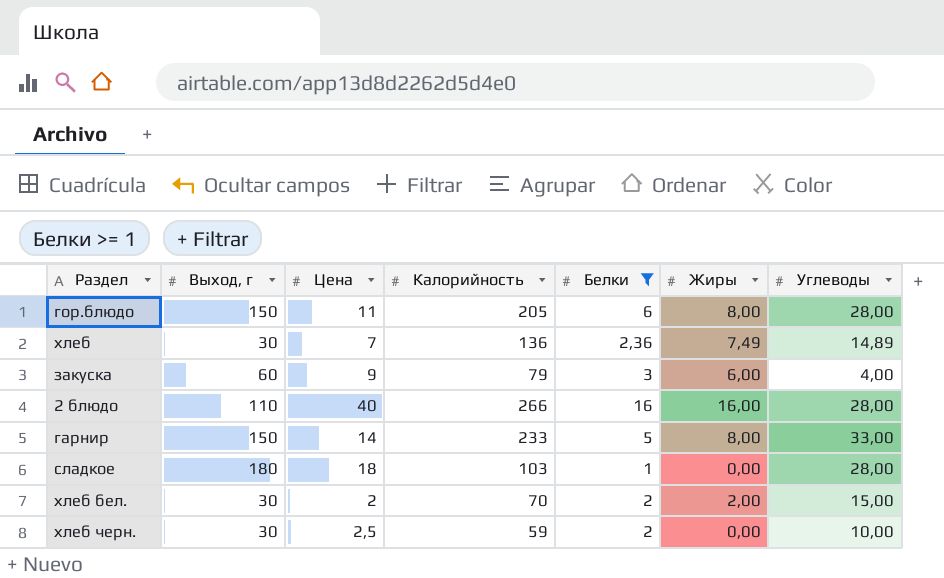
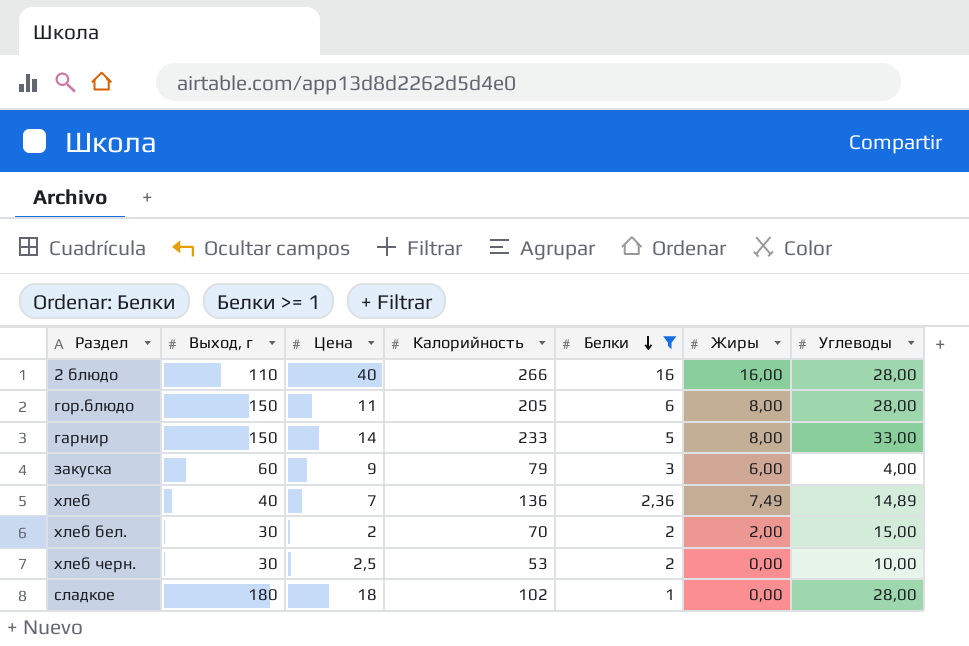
row order: none -> Белки descending
хлеб | Выход, г: 30 -> 40
хлеб черн. | Калорийность: 59 -> 53
сладкое | Калорийность: 103 -> 102

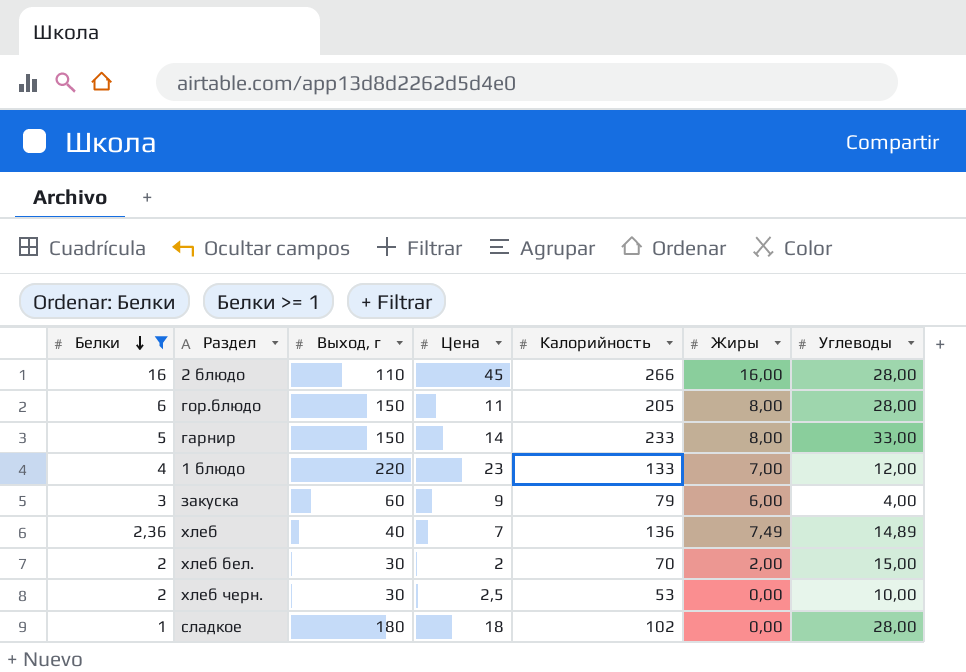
column Белки | position: 5 -> 1
2 блюдо | Цена: 40 -> 45
row 1 блюдо: none -> 4 | 220 | 23 | 133 | 7,00 | 12,00

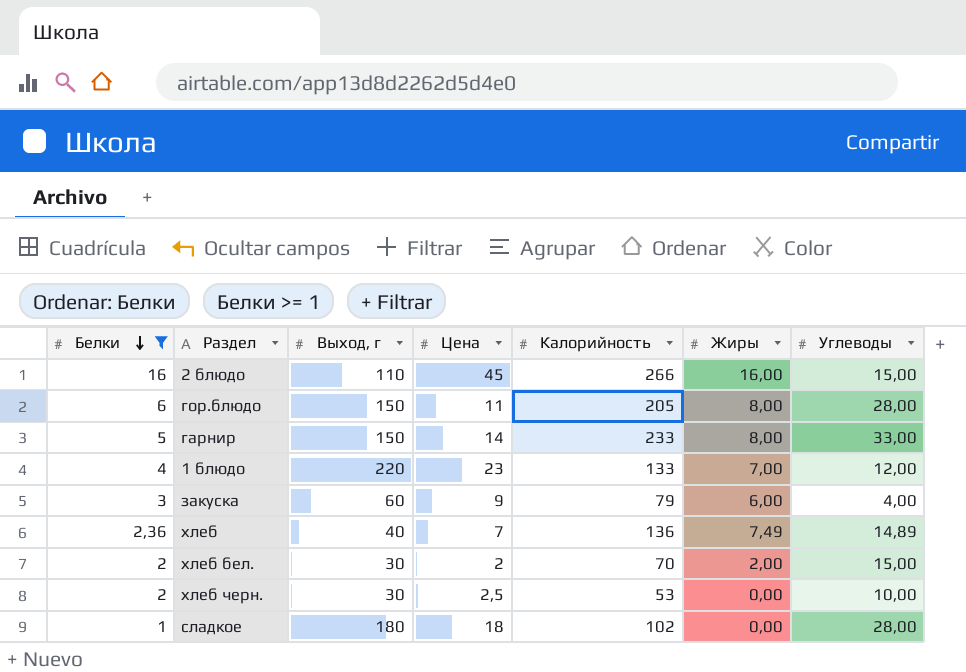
2 блюдо | Углеводы: 28,00 -> 15,00

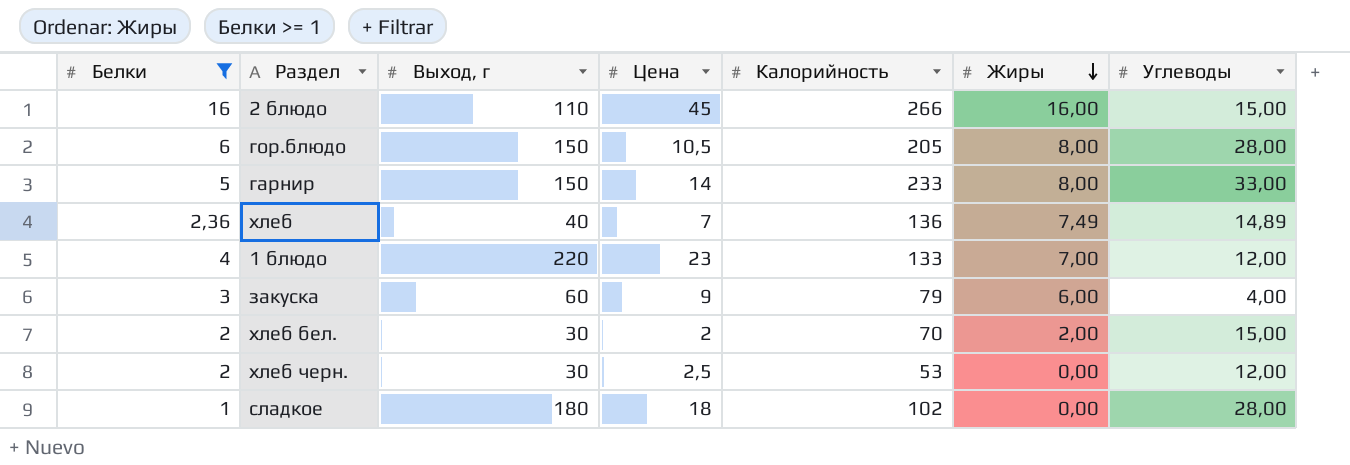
row order: Белки descending -> Жиры descending
гор.блюдо | Цена: 11 -> 10,5
хлеб черн. | Углеводы: 10,00 -> 12,00

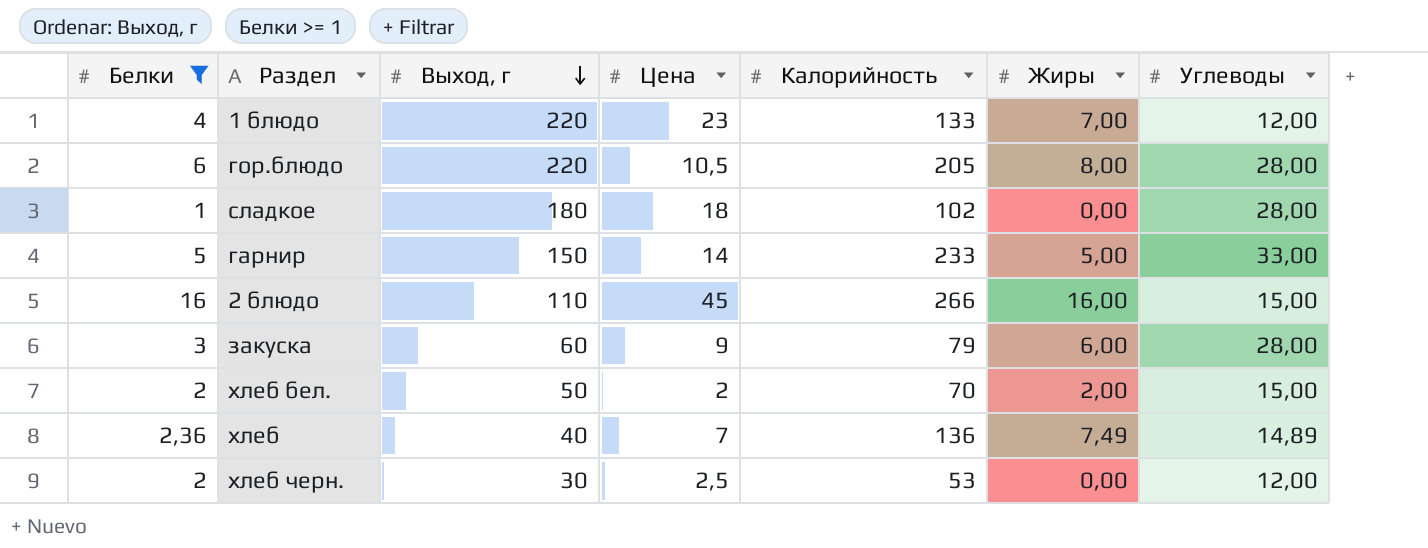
row order: Жиры descending -> Выход, г descending
гор.блюдо | Выход, г: 150 -> 220
гарнир | Жиры: 8,00 -> 5,00
закуска | Углеводы: 4,00 -> 28,00
хлеб бел. | Выход, г: 30 -> 50

